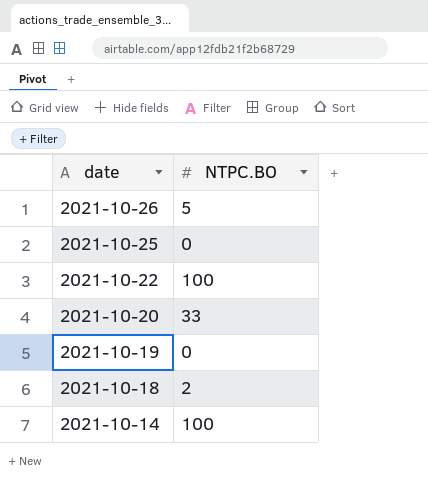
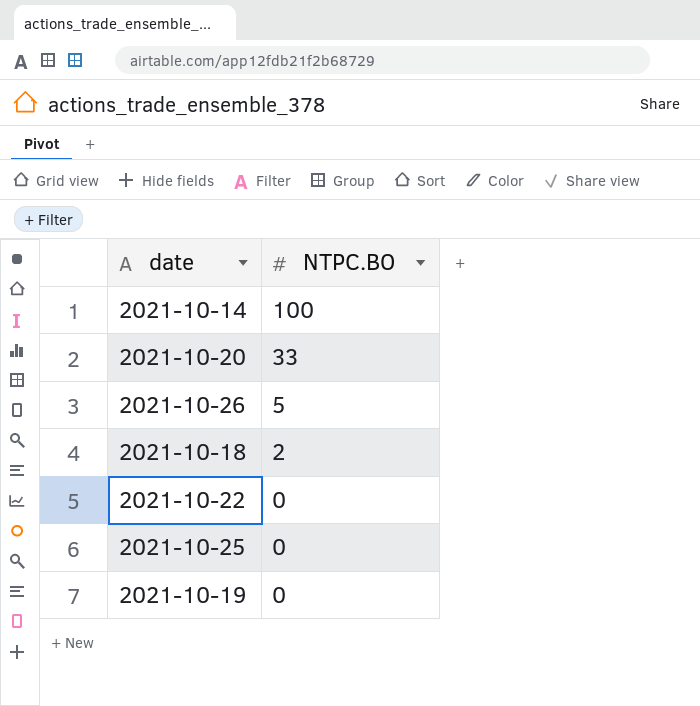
row order: date descending -> NTPC.BO descending
2021-10-22 | NTPC.BO: 100 -> 0

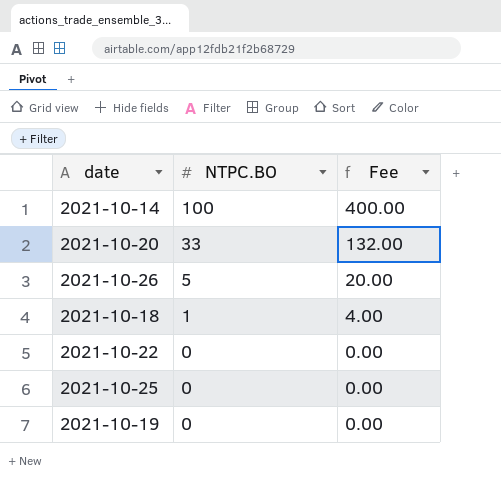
column Fee | formula: none -> [NTPC.BO] * 4
2021-10-18 | NTPC.BO: 2 -> 1

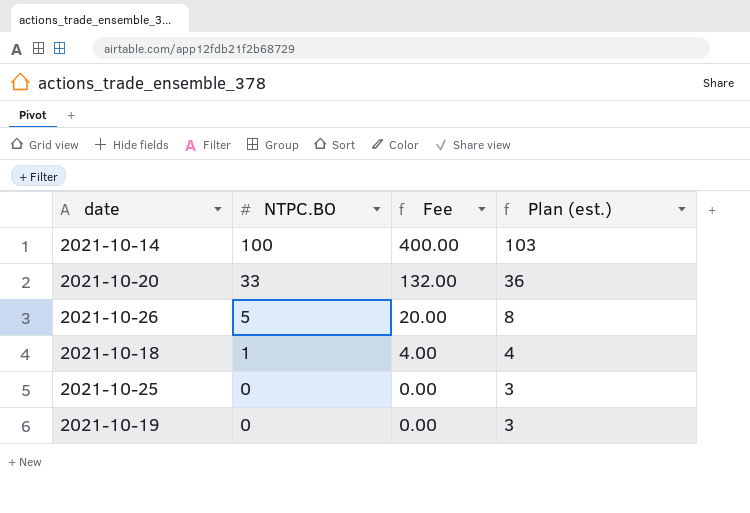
column Plan (est.) | formula: none -> [NTPC.BO] + 3
row 2021-10-22: 0 | 0.00 -> none

